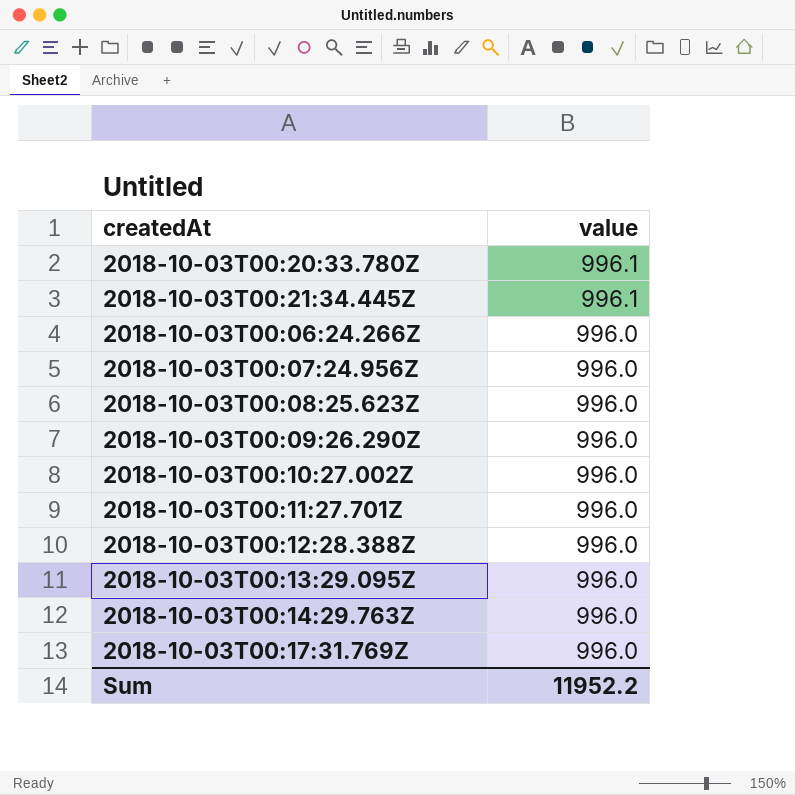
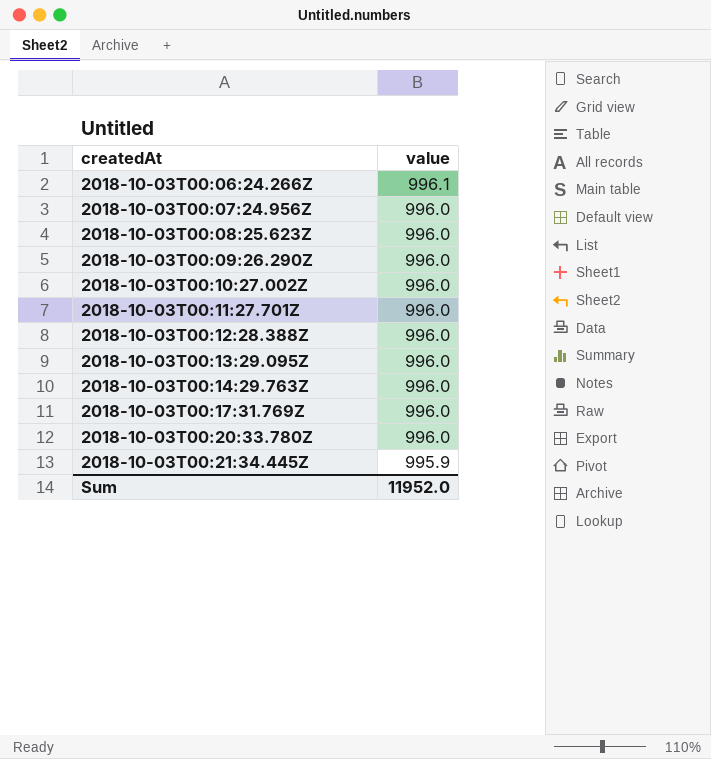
row order: value descending -> createdAt ascending
2018-10-03T00:06:24.266Z | value: 996.0 -> 996.1
2018-10-03T00:20:33.780Z | value: 996.1 -> 996.0
2018-10-03T00:21:34.445Z | value: 996.1 -> 995.9
Sum | value: 11952.2 -> 11952.0

